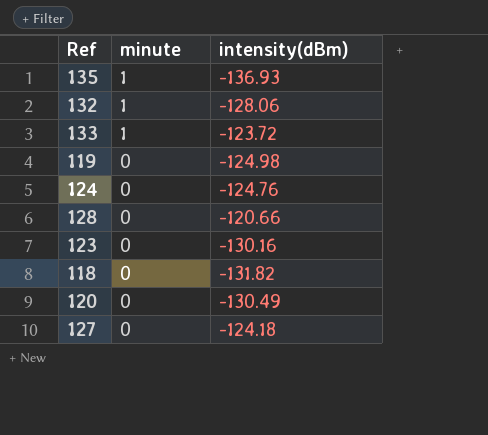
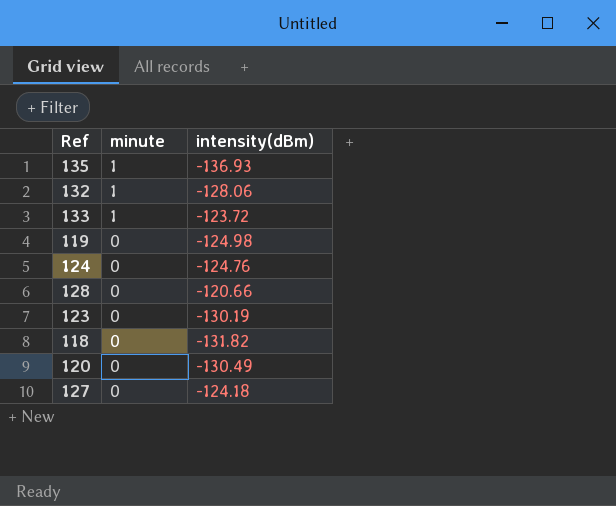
123 | intensity(dBm): -130.16 -> -130.19

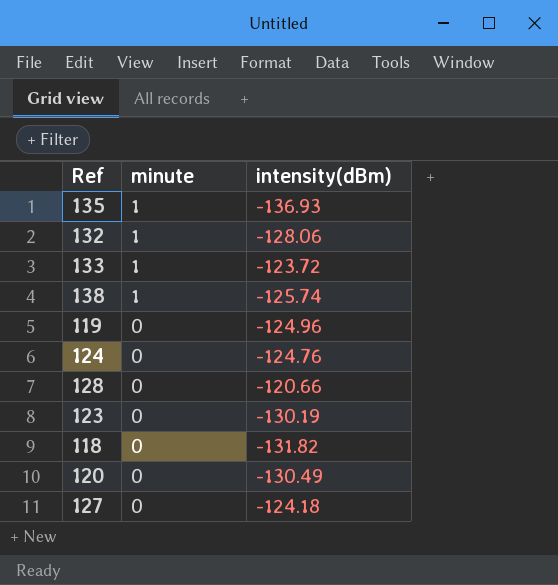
row 138: none -> 1 | -125.74
119 | intensity(dBm): -124.98 -> -124.96

